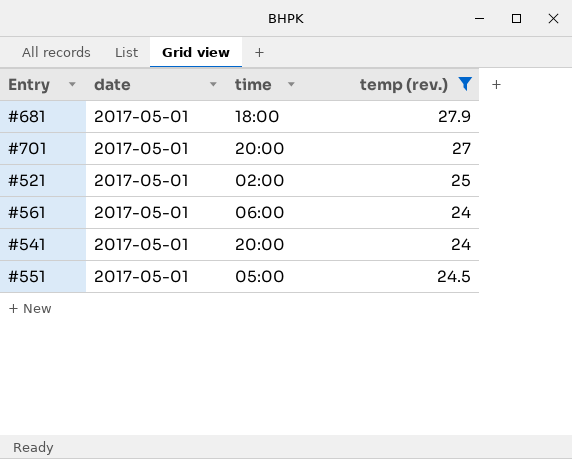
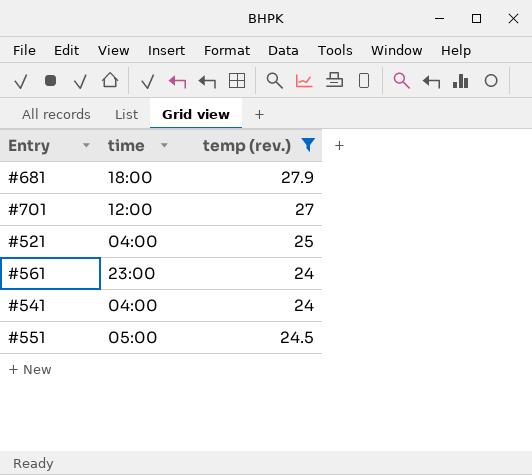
column date | position: 2 -> none
#701 | time: 20:00 -> 12:00
#521 | time: 02:00 -> 04:00
#561 | time: 06:00 -> 23:00
#541 | time: 20:00 -> 04:00

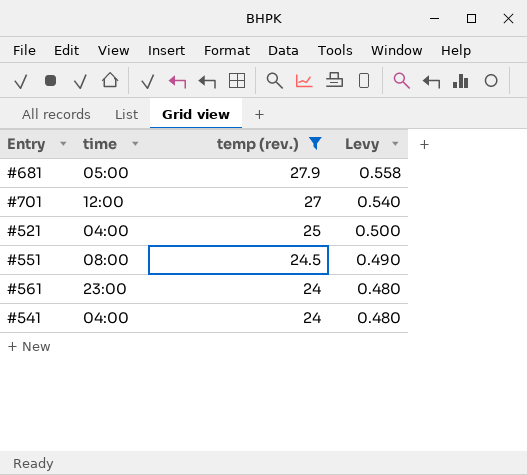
row order: none -> temp (rev.) descending
column Levy | formula: none -> [temp (rev.)] * 0.02
#681 | time: 18:00 -> 05:00
#551 | time: 05:00 -> 08:00

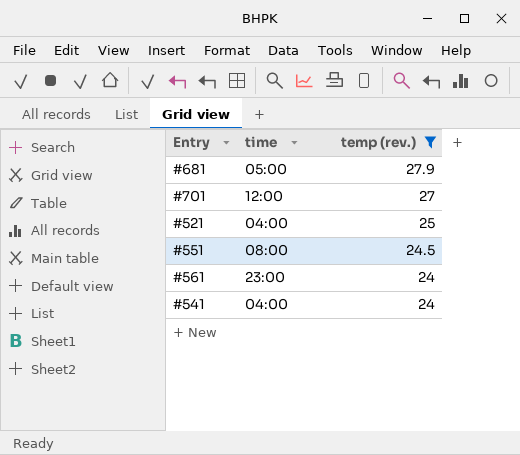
column Levy | formula: [temp (rev.)] * 0.02 -> none

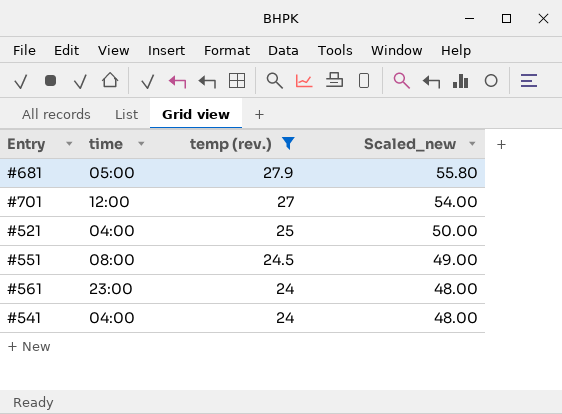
column Scaled_new | formula: none -> [temp (rev.)] * 2

